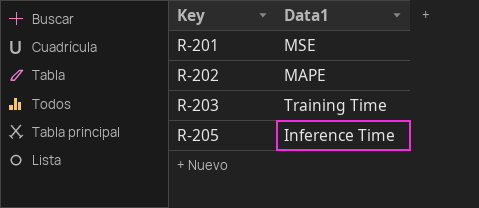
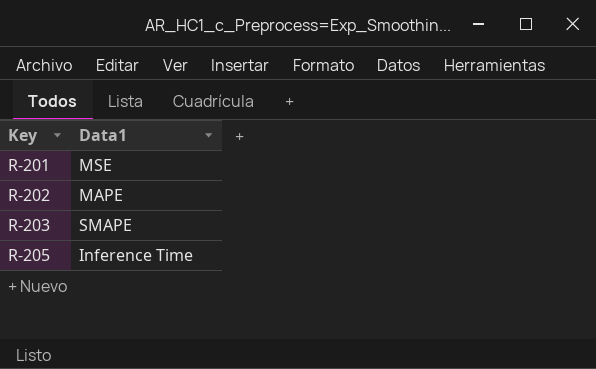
R-203 | Data1: Training Time -> SMAPE

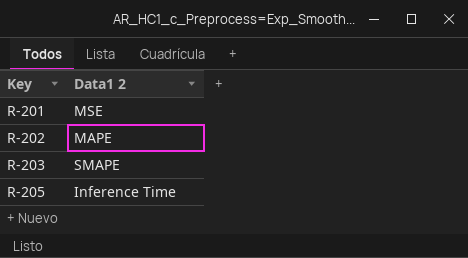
column name: Data1 -> Data1 2

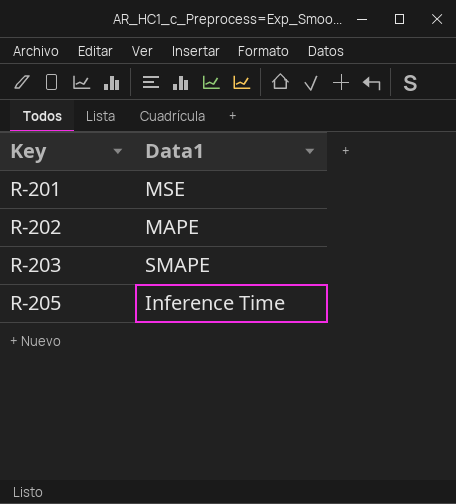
column name: Data1 2 -> Data1

